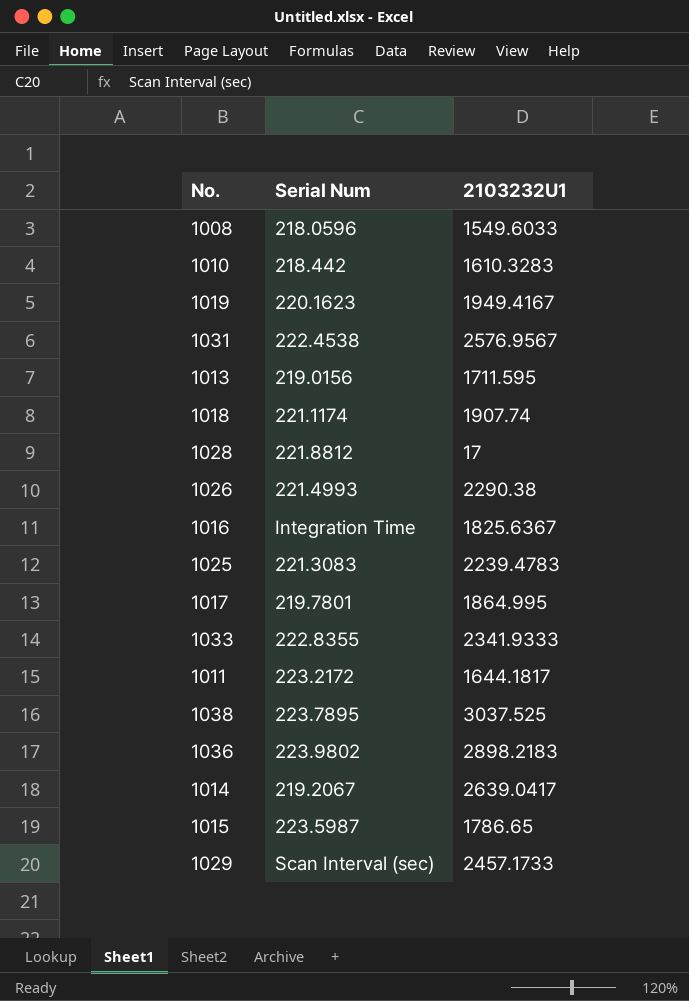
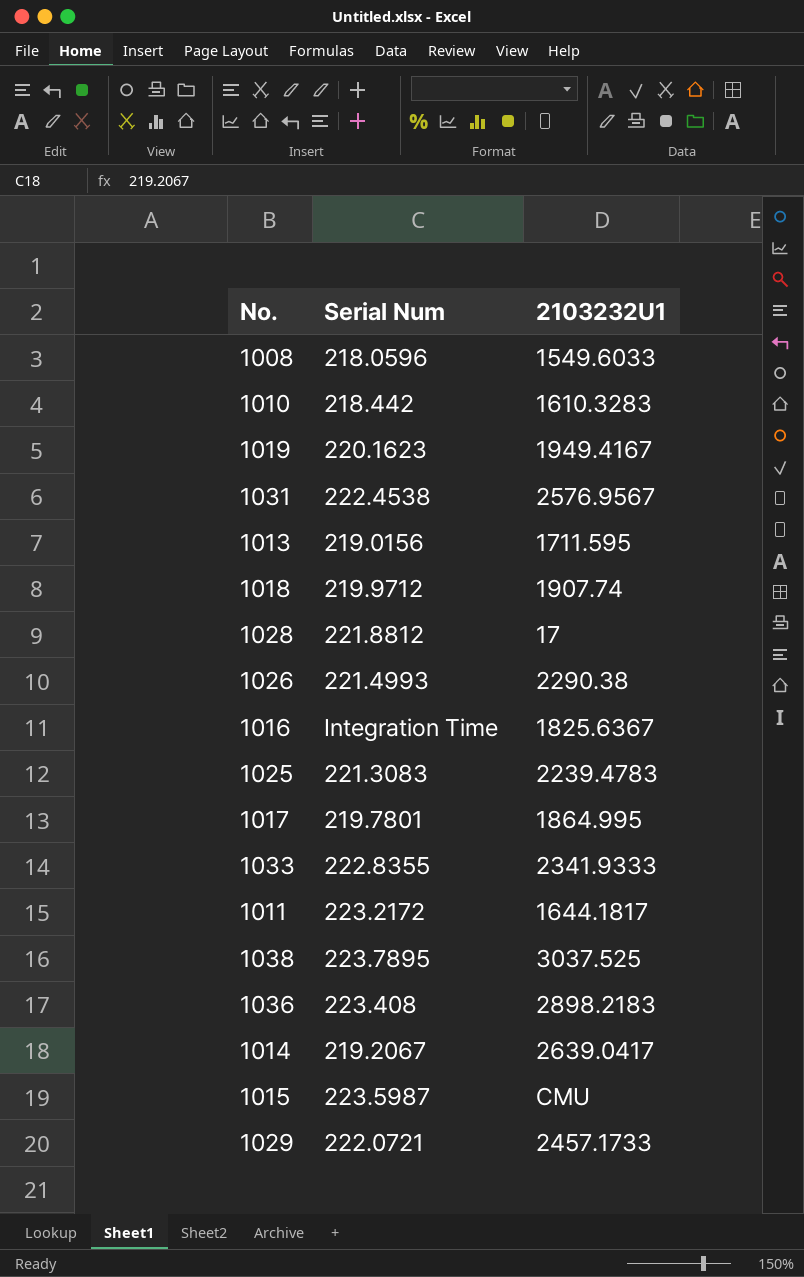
1018 | Serial Num: 221.1174 -> 219.9712
1036 | Serial Num: 223.9802 -> 223.408
1015 | 2103232U1: 1786.65 -> CMU
1029 | Serial Num: Scan Interval (sec) -> 222.0721

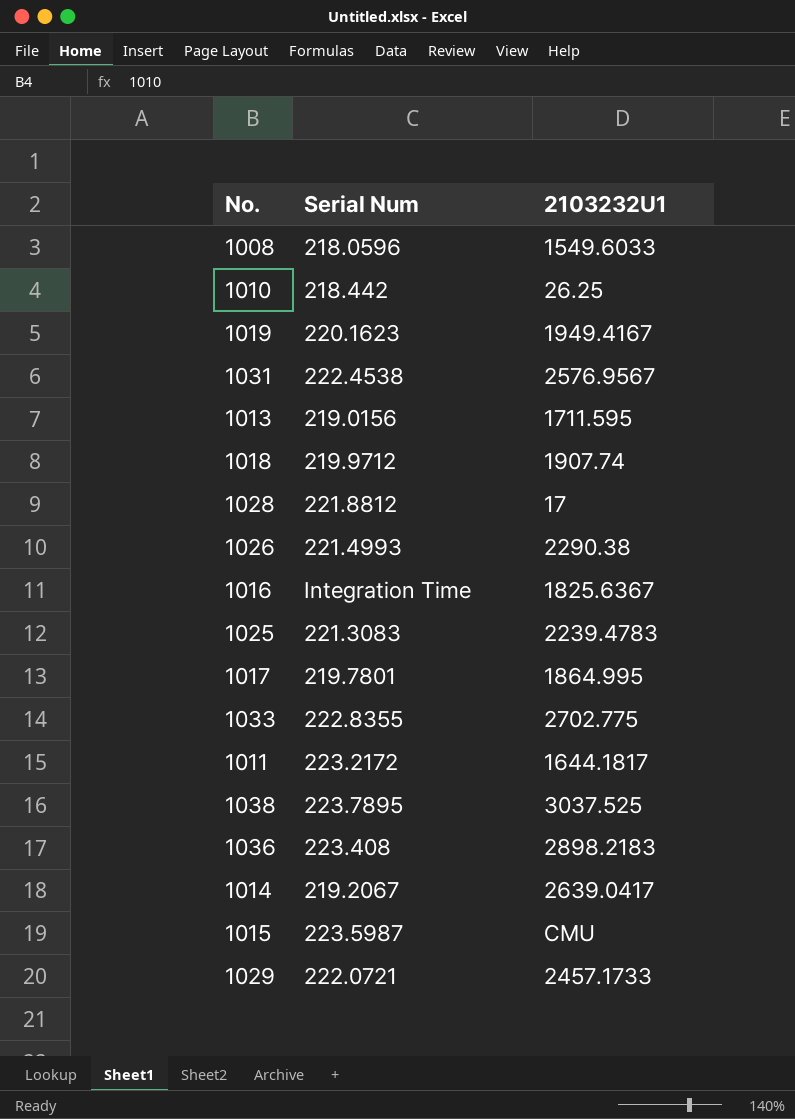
1010 | 2103232U1: 1610.3283 -> 26.25
1033 | 2103232U1: 2341.9333 -> 2702.775

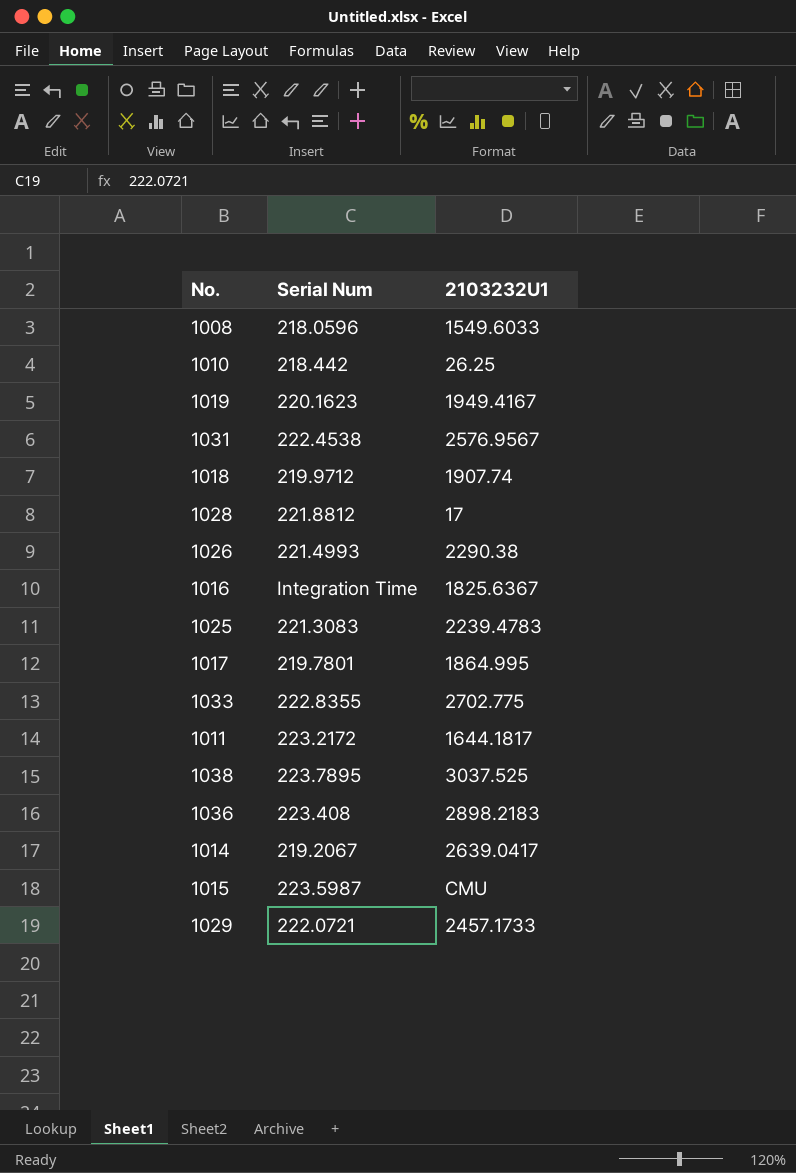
row 1013: 219.0156 | 1711.595 -> none

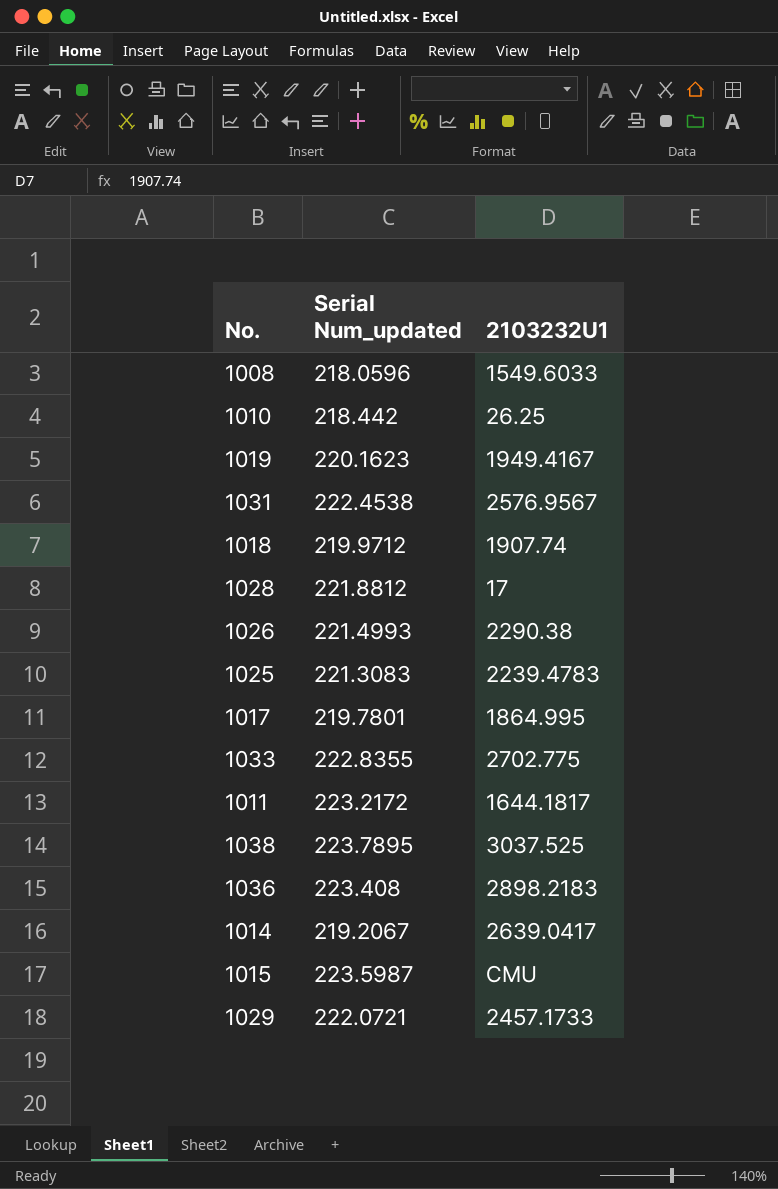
column name: Serial Num -> Serial Num_updated
row 1016: Integration Time | 1825.6367 -> none

